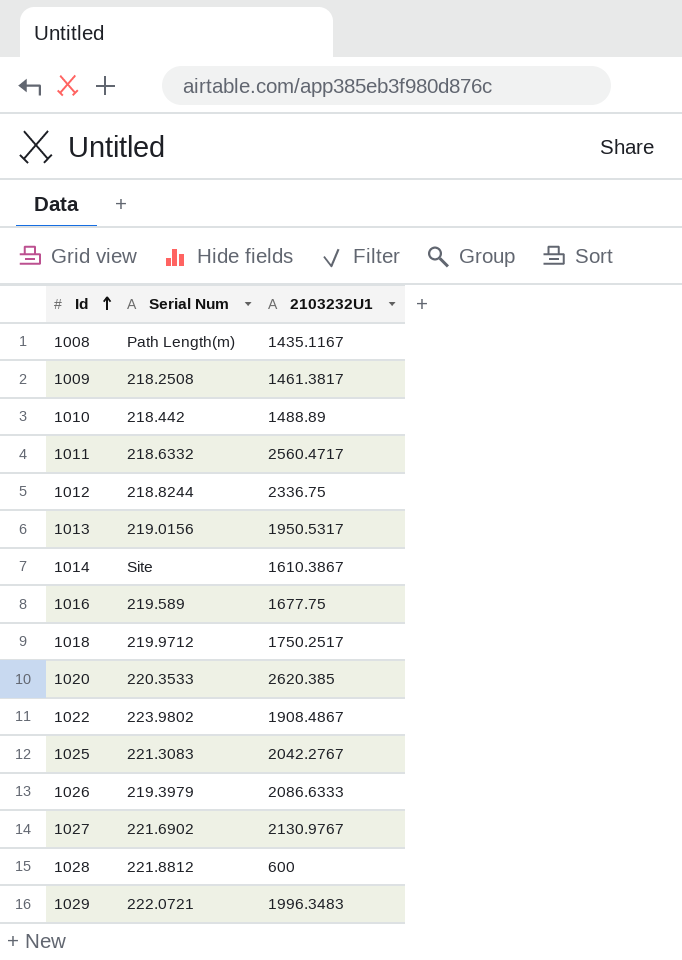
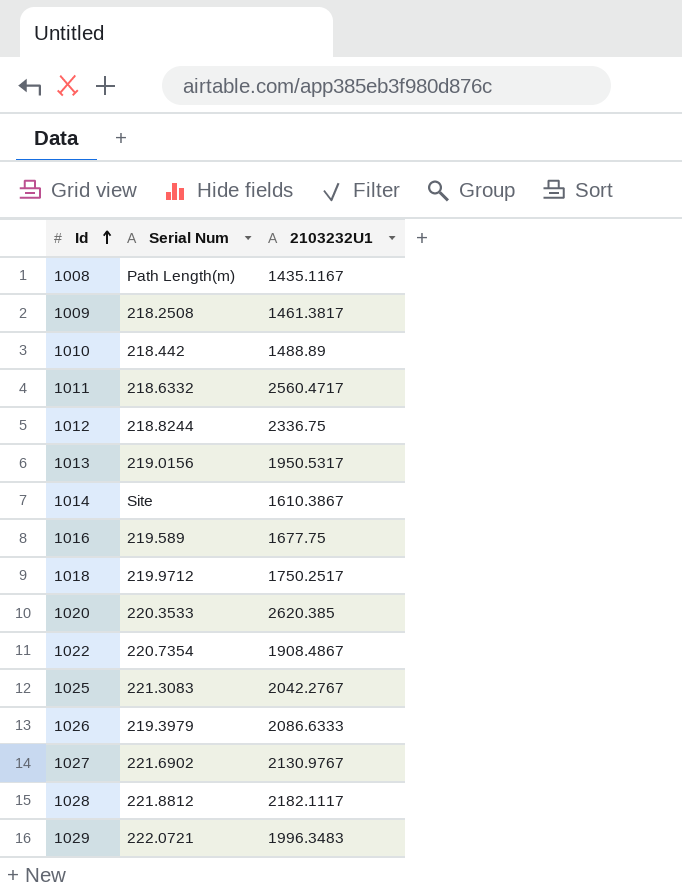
1022 | Serial Num: 223.9802 -> 220.7354
1028 | 2103232U1: 600 -> 2182.1117

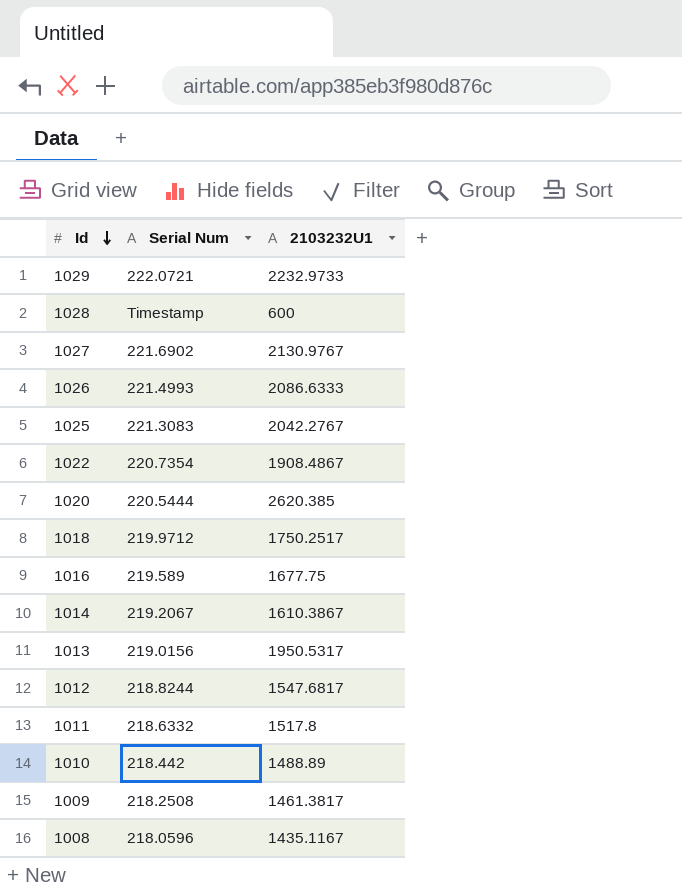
row order: Id ascending -> Id descending
1029 | 2103232U1: 1996.3483 -> 2232.9733
1028 | Serial Num: 221.8812 -> Timestamp
1028 | 2103232U1: 2182.1117 -> 600
1026 | Serial Num: 219.3979 -> 221.4993
1020 | Serial Num: 220.3533 -> 220.5444
1014 | Serial Num: Site -> 219.2067
1012 | 2103232U1: 2336.75 -> 1547.6817
1011 | 2103232U1: 2560.4717 -> 1517.8
1008 | Serial Num: Path Length(m) -> 218.0596

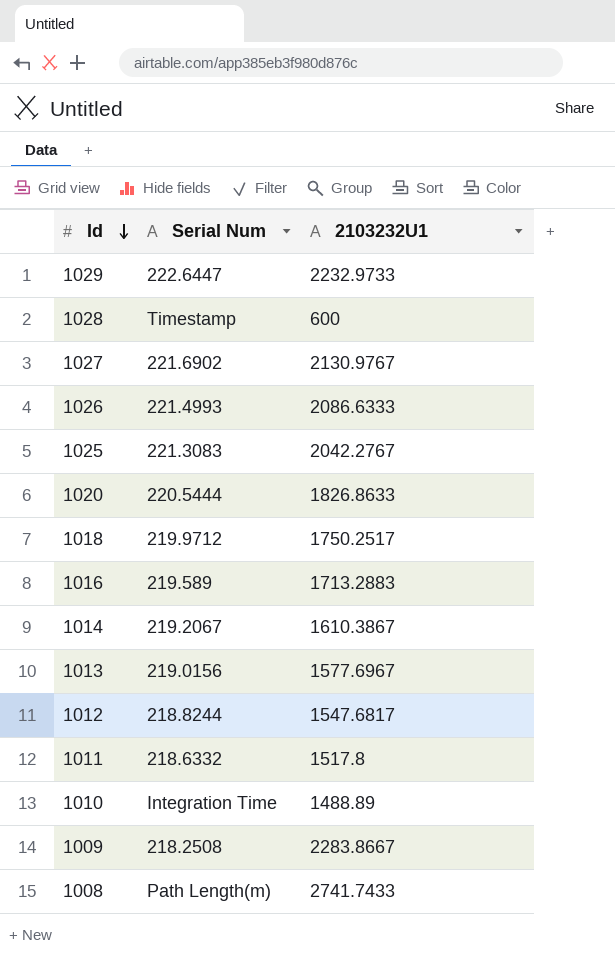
row 1022: 220.7354 | 1908.4867 -> none
1029 | Serial Num: 222.0721 -> 222.6447
1020 | 2103232U1: 2620.385 -> 1826.8633
1016 | 2103232U1: 1677.75 -> 1713.2883
1013 | 2103232U1: 1950.5317 -> 1577.6967
1010 | Serial Num: 218.442 -> Integration Time
1009 | 2103232U1: 1461.3817 -> 2283.8667
1008 | Serial Num: 218.0596 -> Path Length(m)
1008 | 2103232U1: 1435.1167 -> 2741.7433

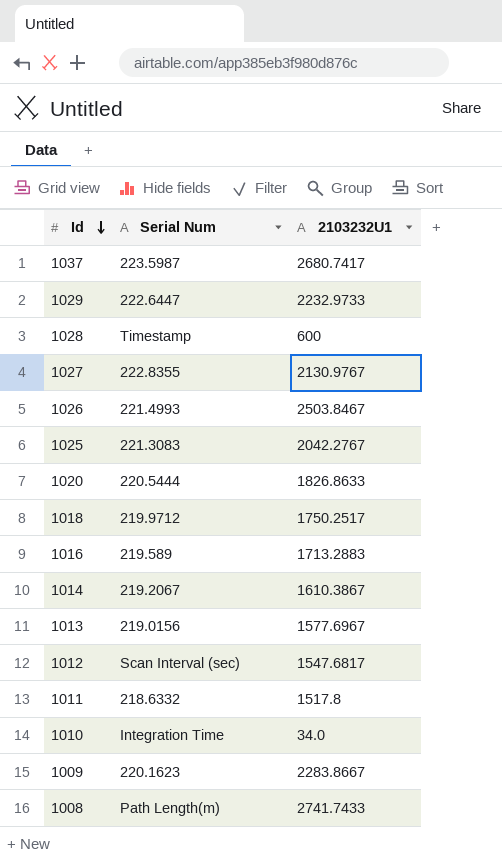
row 1037: none -> 223.5987 | 2680.7417
1027 | Serial Num: 221.6902 -> 222.8355
1026 | 2103232U1: 2086.6333 -> 2503.8467
1012 | Serial Num: 218.8244 -> Scan Interval (sec)
1010 | 2103232U1: 1488.89 -> 34.0
1009 | Serial Num: 218.2508 -> 220.1623

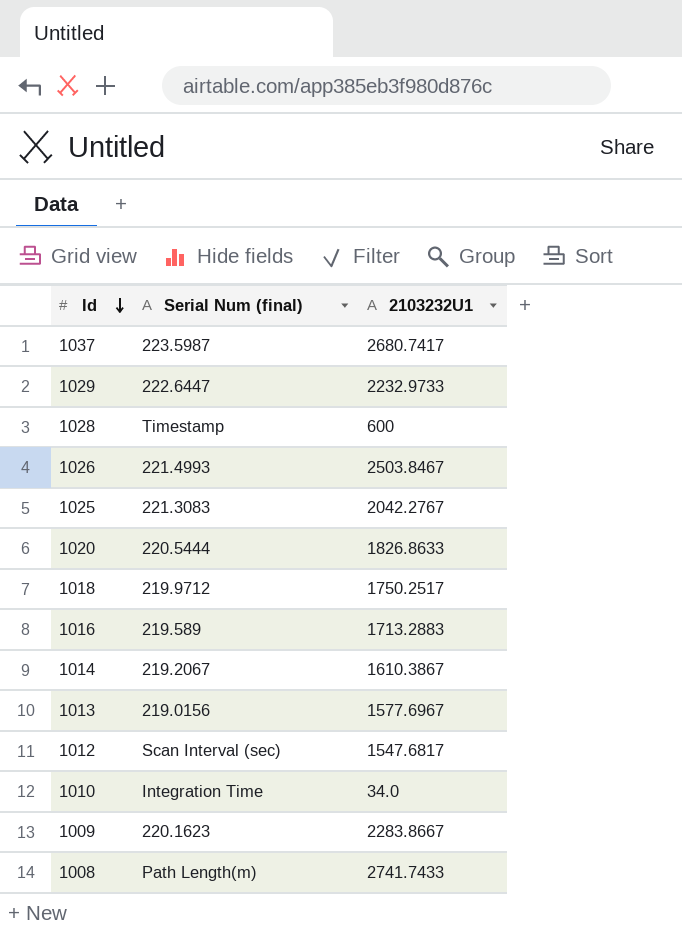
column name: Serial Num -> Serial Num (final)
row 1027: 222.8355 | 2130.9767 -> none
row 1011: 218.6332 | 1517.8 -> none

